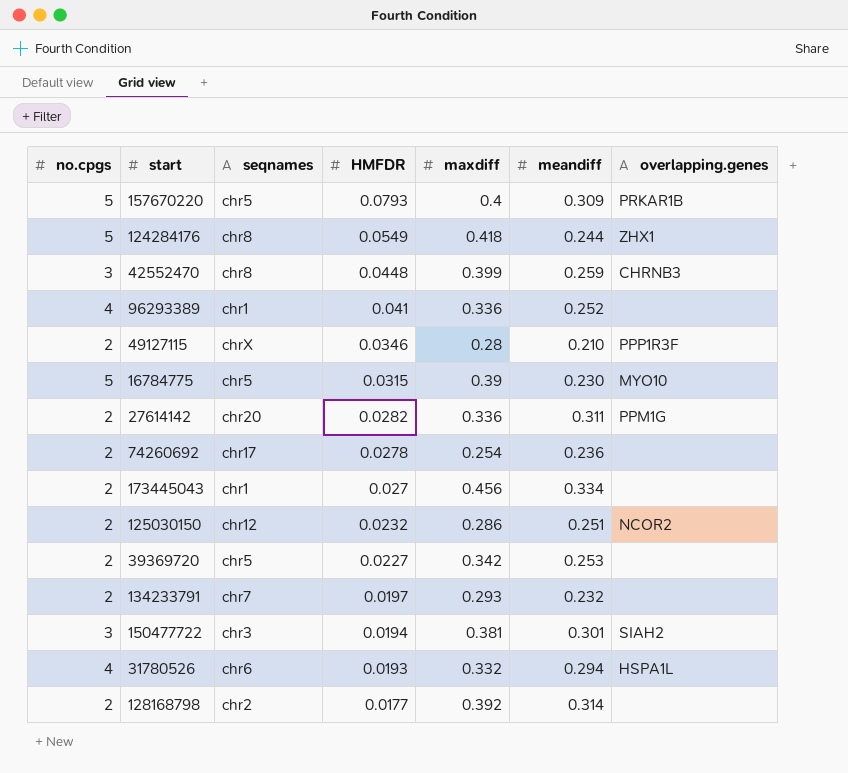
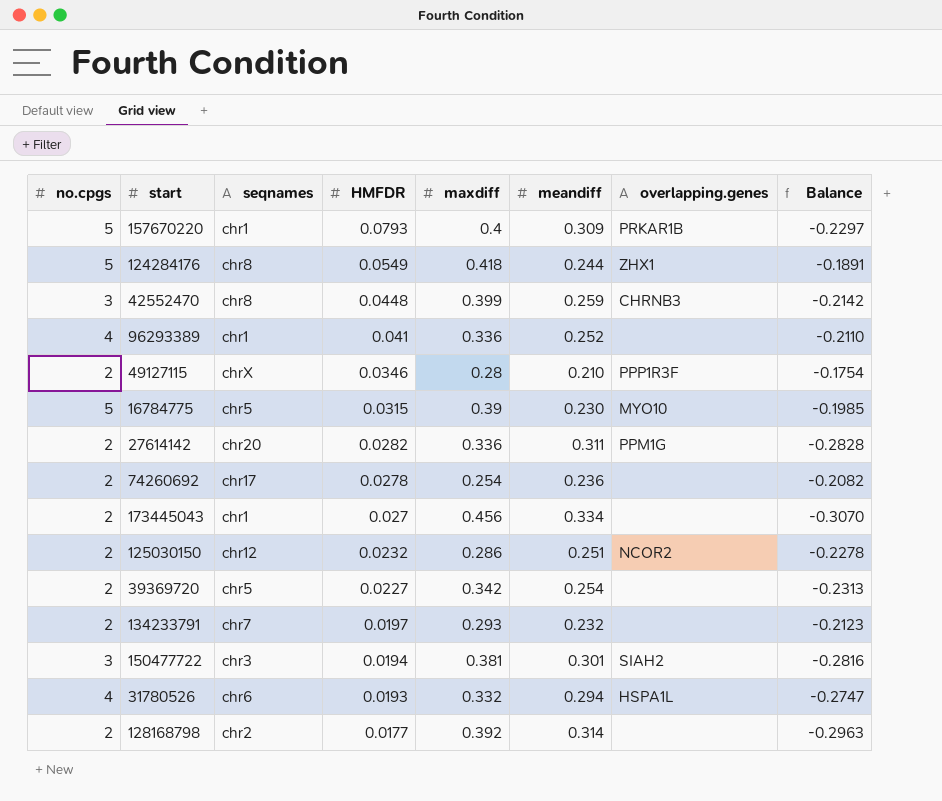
column Balance | formula: none -> [HMFDR] - [meandiff]
157670220 | seqnames: chr5 -> chr1
39369720 | meandiff: 0.253 -> 0.254

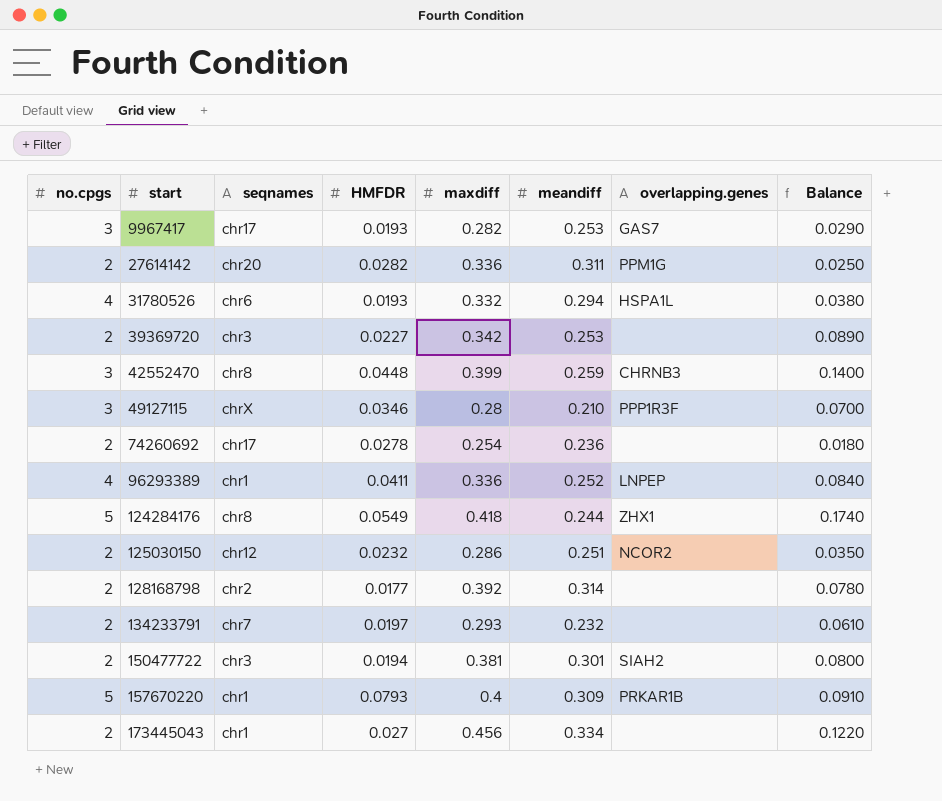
row order: HMFDR descending -> start ascending
column Balance | formula: [HMFDR] - [meandiff] -> [maxdiff] - [meandiff]
row 16784775: 5 | chr5 | 0.0315 | 0.39 | 0.230 | MYO10 | -0.1985 -> none
row 9967417: none -> 3 | chr17 | 0.0193 | 0.282 | 0.253 | GAS7 | 0.0290
39369720 | seqnames: chr5 -> chr3
39369720 | meandiff: 0.254 -> 0.253
49127115 | no.cpgs: 2 -> 3
96293389 | HMFDR: 0.041 -> 0.0411
96293389 | overlapping.genes: none -> LNPEP
150477722 | no.cpgs: 3 -> 2

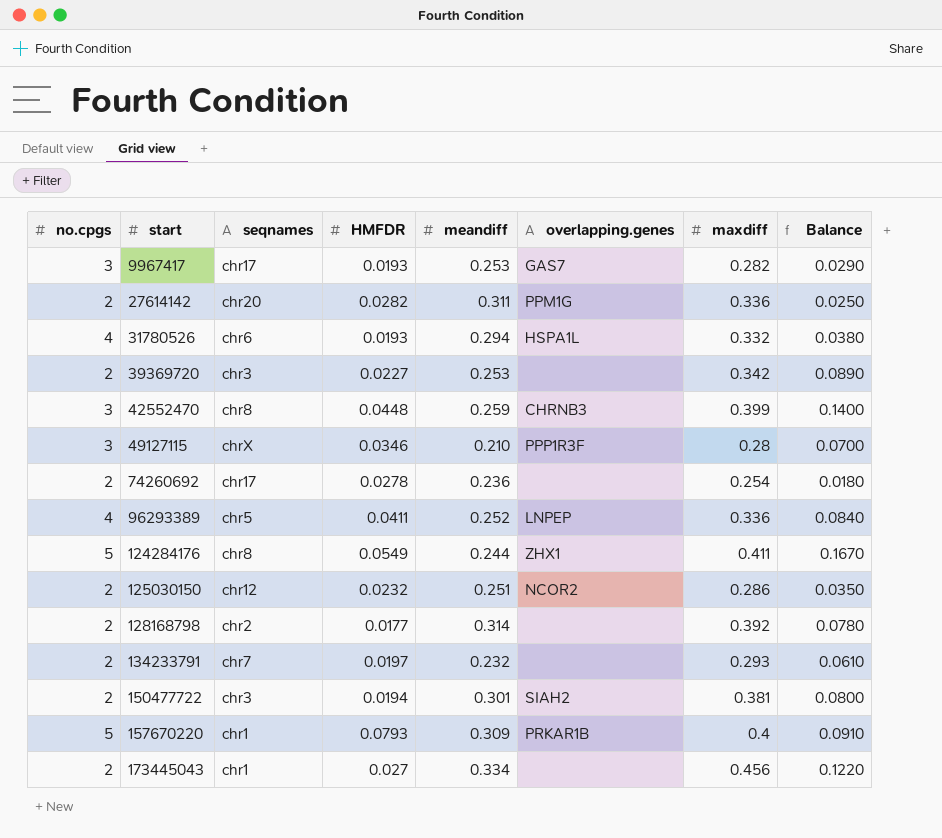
column maxdiff | position: 5 -> 7
96293389 | seqnames: chr1 -> chr5
124284176 | maxdiff: 0.418 -> 0.411
124284176 | Balance: 0.1740 -> 0.1670

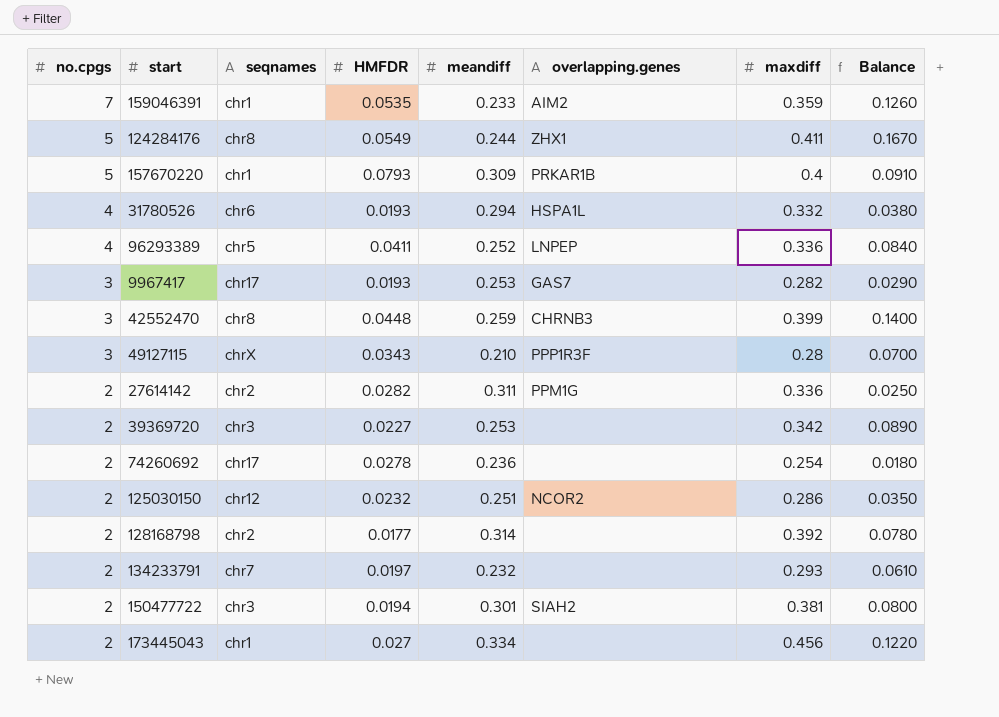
row order: start ascending -> no.cpgs descending
row 159046391: none -> 7 | chr1 | 0.0535 | 0.233 | AIM2 | 0.359 | 0.1260
49127115 | HMFDR: 0.0346 -> 0.0343
27614142 | seqnames: chr20 -> chr2

